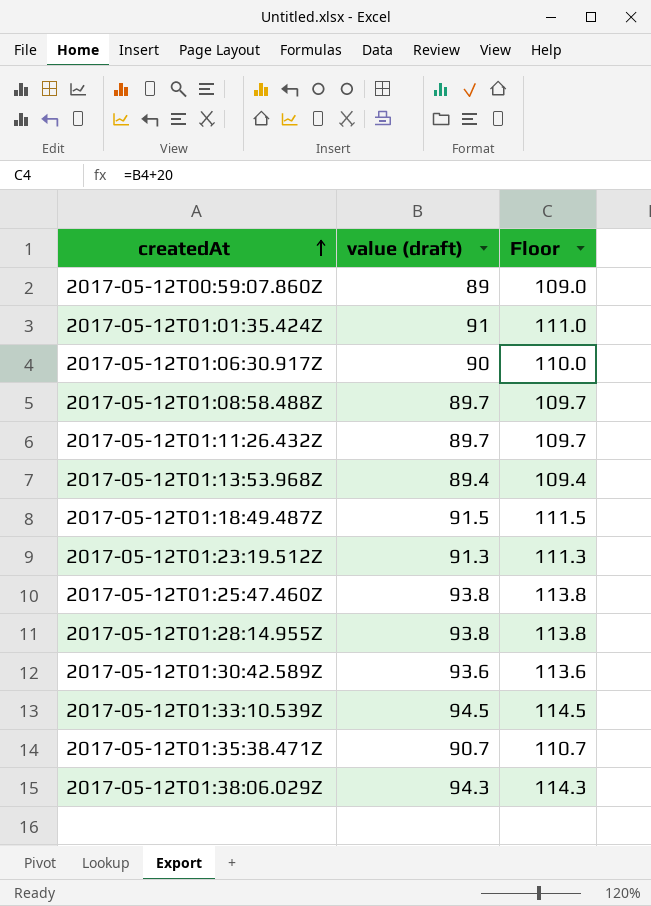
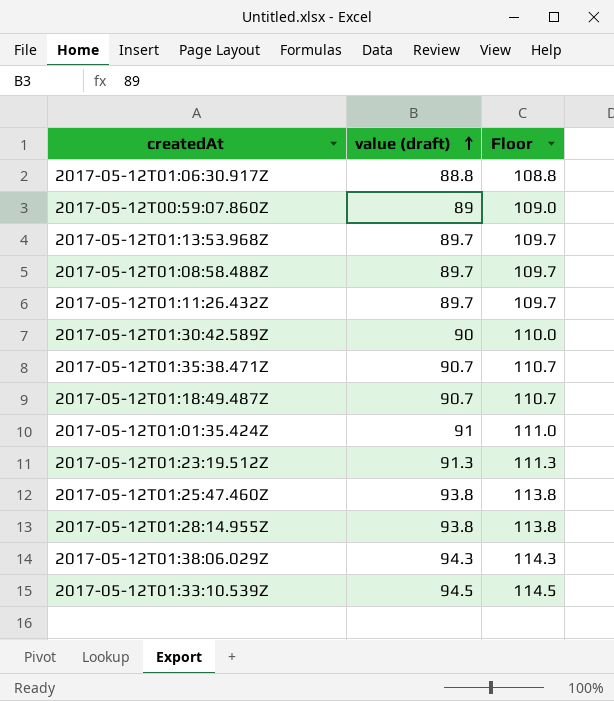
row order: createdAt ascending -> value (draft) ascending
2017-05-12T01:06:30.917Z | value (draft): 90 -> 88.8
2017-05-12T01:06:30.917Z | Floor: 110.0 -> 108.8
2017-05-12T01:13:53.968Z | value (draft): 89.4 -> 89.7
2017-05-12T01:13:53.968Z | Floor: 109.4 -> 109.7
2017-05-12T01:30:42.589Z | value (draft): 93.6 -> 90
2017-05-12T01:30:42.589Z | Floor: 113.6 -> 110.0
2017-05-12T01:18:49.487Z | value (draft): 91.5 -> 90.7
2017-05-12T01:18:49.487Z | Floor: 111.5 -> 110.7

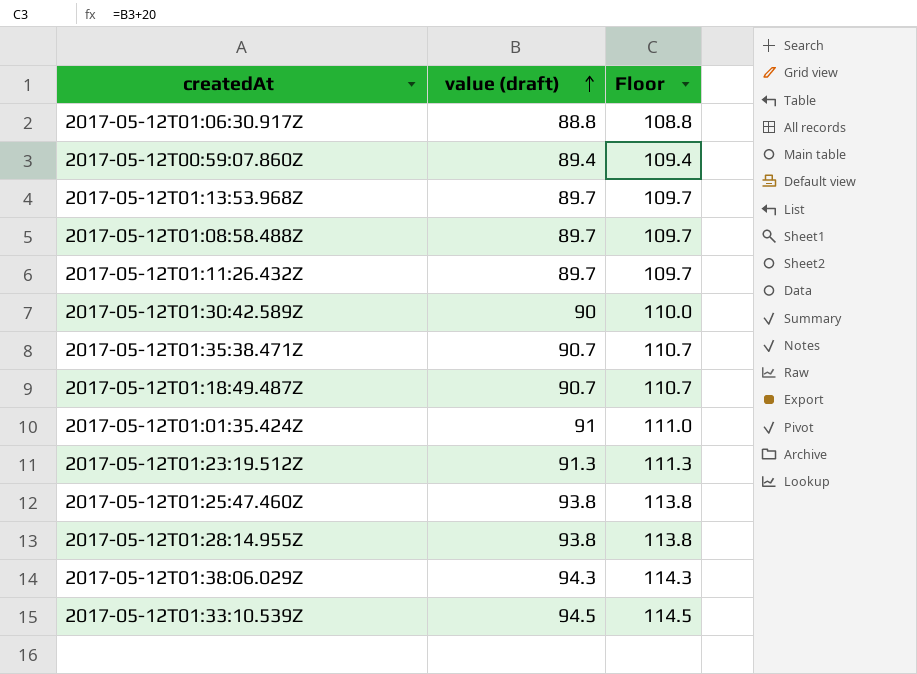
2017-05-12T00:59:07.860Z | value (draft): 89 -> 89.4
2017-05-12T00:59:07.860Z | Floor: 109.0 -> 109.4

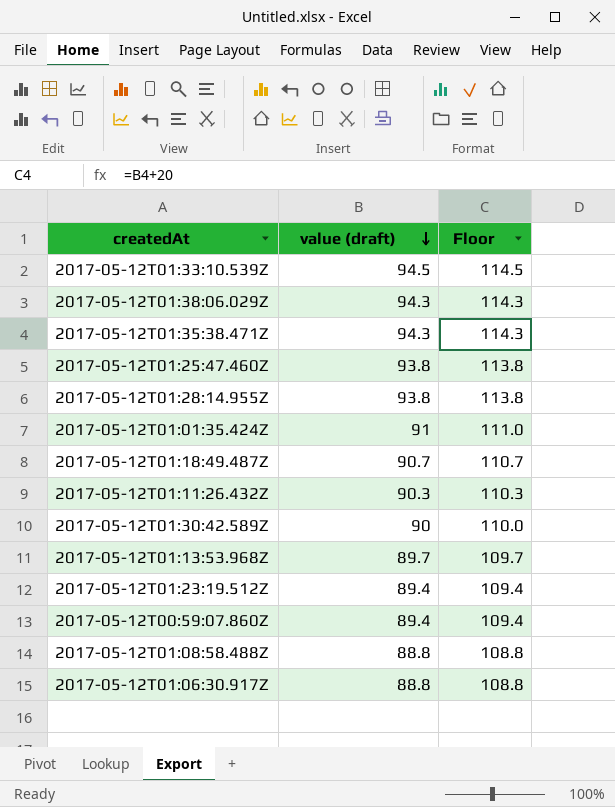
row order: value (draft) ascending -> value (draft) descending
2017-05-12T01:35:38.471Z | value (draft): 90.7 -> 94.3
2017-05-12T01:35:38.471Z | Floor: 110.7 -> 114.3
2017-05-12T01:11:26.432Z | value (draft): 89.7 -> 90.3
2017-05-12T01:11:26.432Z | Floor: 109.7 -> 110.3
2017-05-12T01:23:19.512Z | value (draft): 91.3 -> 89.4
2017-05-12T01:23:19.512Z | Floor: 111.3 -> 109.4
2017-05-12T01:08:58.488Z | value (draft): 89.7 -> 88.8
2017-05-12T01:08:58.488Z | Floor: 109.7 -> 108.8

